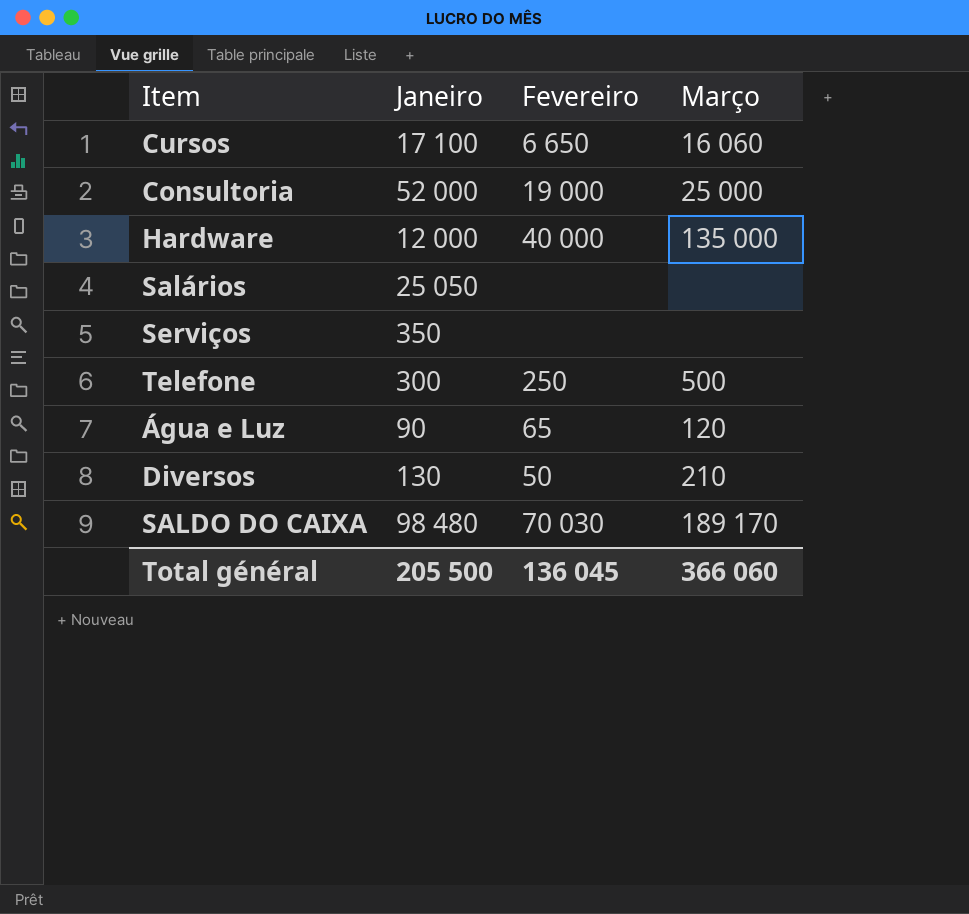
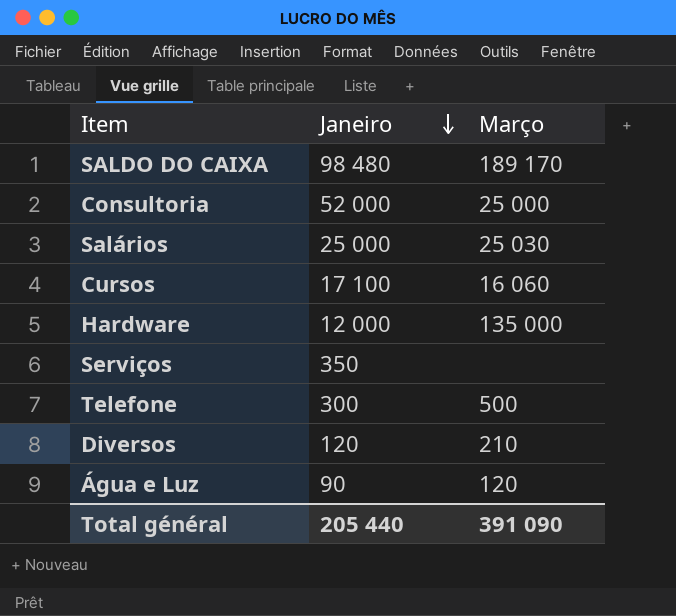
row order: none -> Janeiro descending
column Fevereiro | position: 3 -> none
Salários | Janeiro: 25 050 -> 25 000
Salários | Março: none -> 25 030
Diversos | Janeiro: 130 -> 120
Total général | Janeiro: 205 500 -> 205 440
Total général | Março: 366 060 -> 391 090

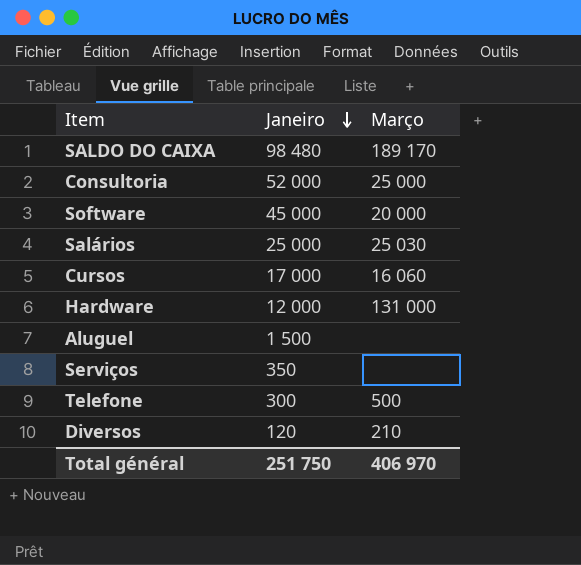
row Água e Luz: 90 | 120 -> none
row Software: none -> 45 000 | 20 000
Cursos | Janeiro: 17 100 -> 17 000
Hardware | Março: 135 000 -> 131 000
row Aluguel: none -> 1 500 | none
Total général | Janeiro: 205 440 -> 251 750
Total général | Março: 391 090 -> 406 970

